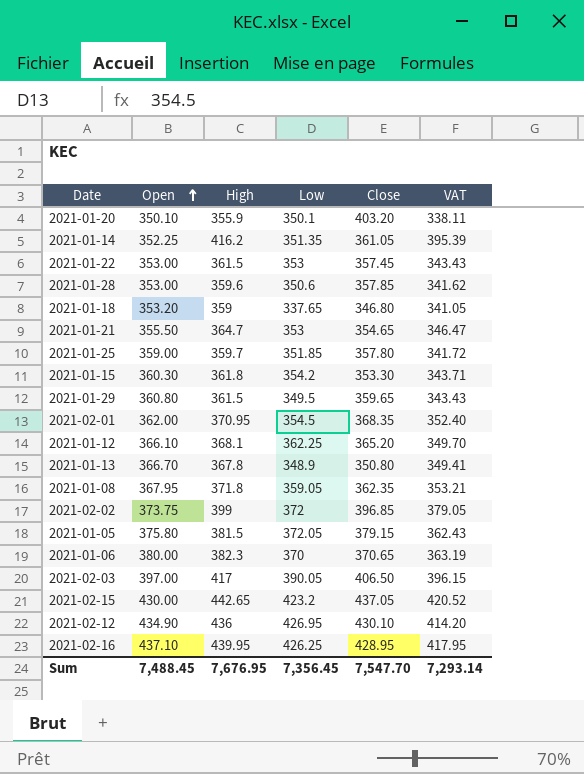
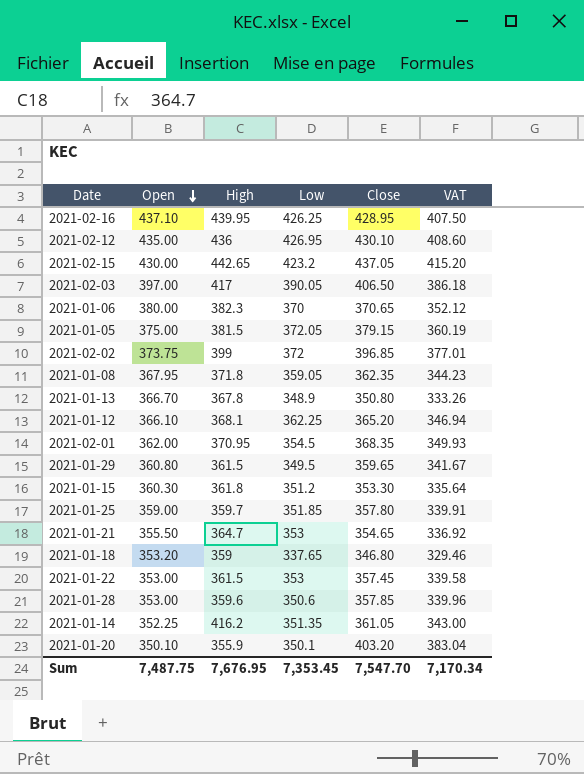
row order: Open ascending -> Open descending
column VAT | formula: [High] * 0.95 -> [Close] * 0.95
2021-02-12 | Open: 434.90 -> 435.00
2021-01-05 | Open: 375.80 -> 375.00
2021-01-15 | Low: 354.2 -> 351.2
Sum | Open: 7,488.45 -> 7,487.75
Sum | Low: 7,356.45 -> 7,353.45
Sum | VAT: 7,293.14 -> 7,170.34

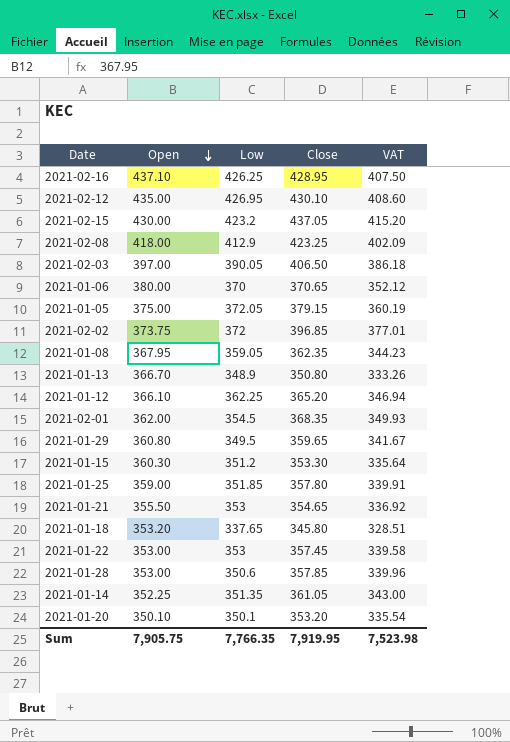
column High | position: 3 -> none
row 2021-02-08: none -> 418.00 | 412.9 | 423.25 | 402.09
2021-01-18 | Close: 346.80 -> 345.80
2021-01-18 | VAT: 329.46 -> 328.51
2021-01-20 | Close: 403.20 -> 353.20
2021-01-20 | VAT: 383.04 -> 335.54
Sum | Open: 7,487.75 -> 7,905.75
Sum | Low: 7,353.45 -> 7,766.35
Sum | Close: 7,547.70 -> 7,919.95
Sum | VAT: 7,170.34 -> 7,523.98

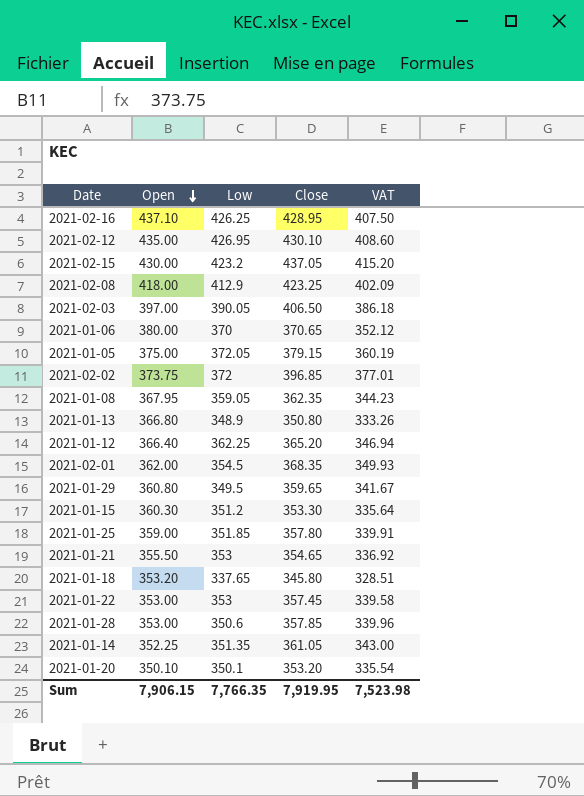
2021-01-13 | Open: 366.70 -> 366.80
2021-01-12 | Open: 366.10 -> 366.40
Sum | Open: 7,905.75 -> 7,906.15

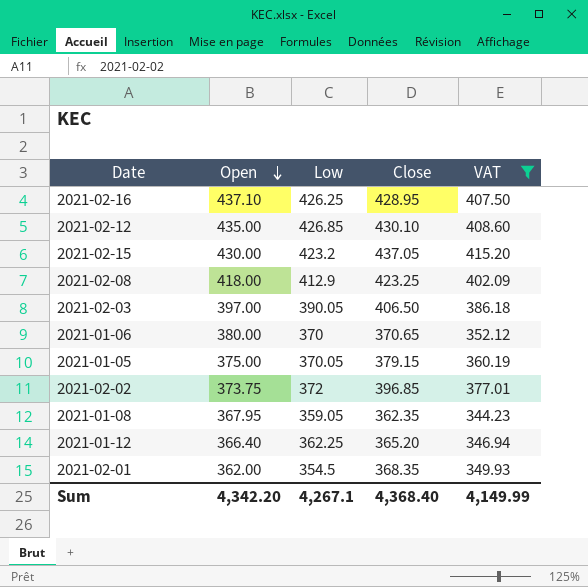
filter: none -> VAT >= 344.23
2021-02-12 | Low: 426.95 -> 426.85
2021-01-05 | Low: 372.05 -> 370.05
Sum | Open: 7,906.15 -> 4,342.20
Sum | Low: 7,766.35 -> 4,267.1
Sum | Close: 7,919.95 -> 4,368.40
Sum | VAT: 7,523.98 -> 4,149.99

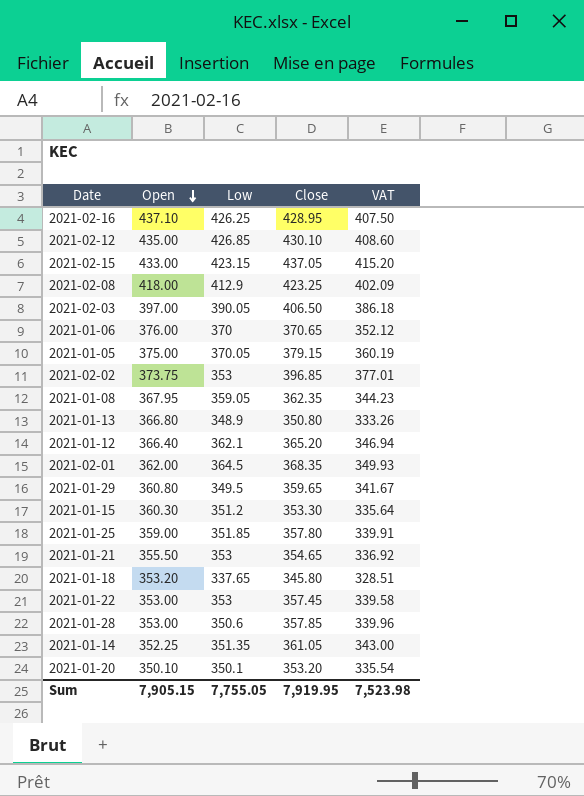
filter: VAT >= 344.23 -> none
2021-02-15 | Open: 430.00 -> 433.00
2021-02-15 | Low: 423.2 -> 423.15
2021-01-06 | Open: 380.00 -> 376.00
2021-02-02 | Low: 372 -> 353
2021-01-12 | Low: 362.25 -> 362.1
2021-02-01 | Low: 354.5 -> 364.5
Sum | Open: 4,342.20 -> 7,905.15
Sum | Low: 4,267.1 -> 7,755.05
Sum | Close: 4,368.40 -> 7,919.95
Sum | VAT: 4,149.99 -> 7,523.98

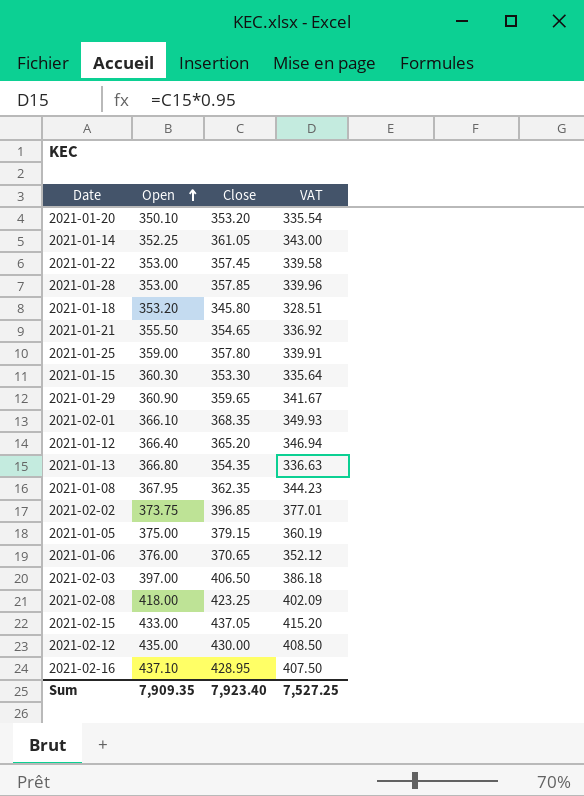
row order: Open descending -> Open ascending
column Low | position: 3 -> none
2021-01-29 | Open: 360.80 -> 360.90
2021-02-01 | Open: 362.00 -> 366.10
2021-01-13 | Close: 350.80 -> 354.35
2021-01-13 | VAT: 333.26 -> 336.63
2021-02-12 | Close: 430.10 -> 430.00
2021-02-12 | VAT: 408.60 -> 408.50
Sum | Open: 7,905.15 -> 7,909.35
Sum | Close: 7,919.95 -> 7,923.40
Sum | VAT: 7,523.98 -> 7,527.25

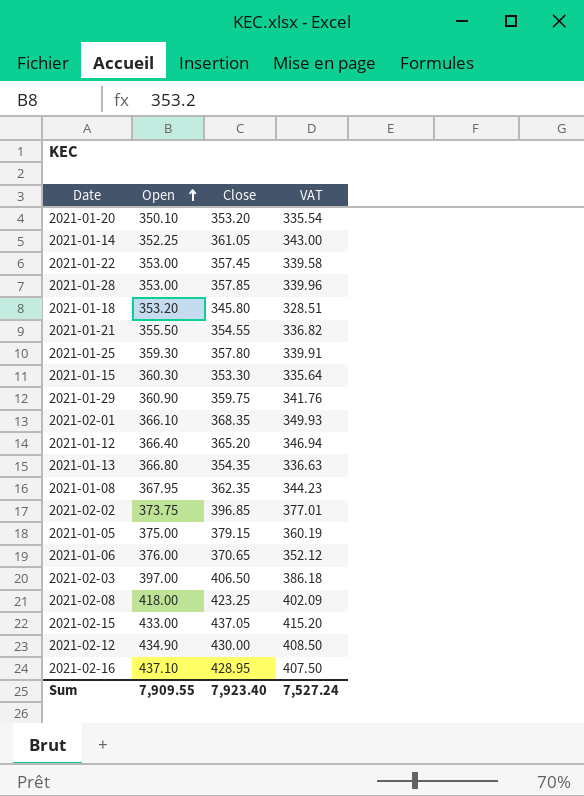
2021-01-21 | Close: 354.65 -> 354.55
2021-01-21 | VAT: 336.92 -> 336.82
2021-01-25 | Open: 359.00 -> 359.30
2021-01-29 | Close: 359.65 -> 359.75
2021-01-29 | VAT: 341.67 -> 341.76
2021-02-12 | Open: 435.00 -> 434.90
Sum | Open: 7,909.35 -> 7,909.55
Sum | VAT: 7,527.25 -> 7,527.24

